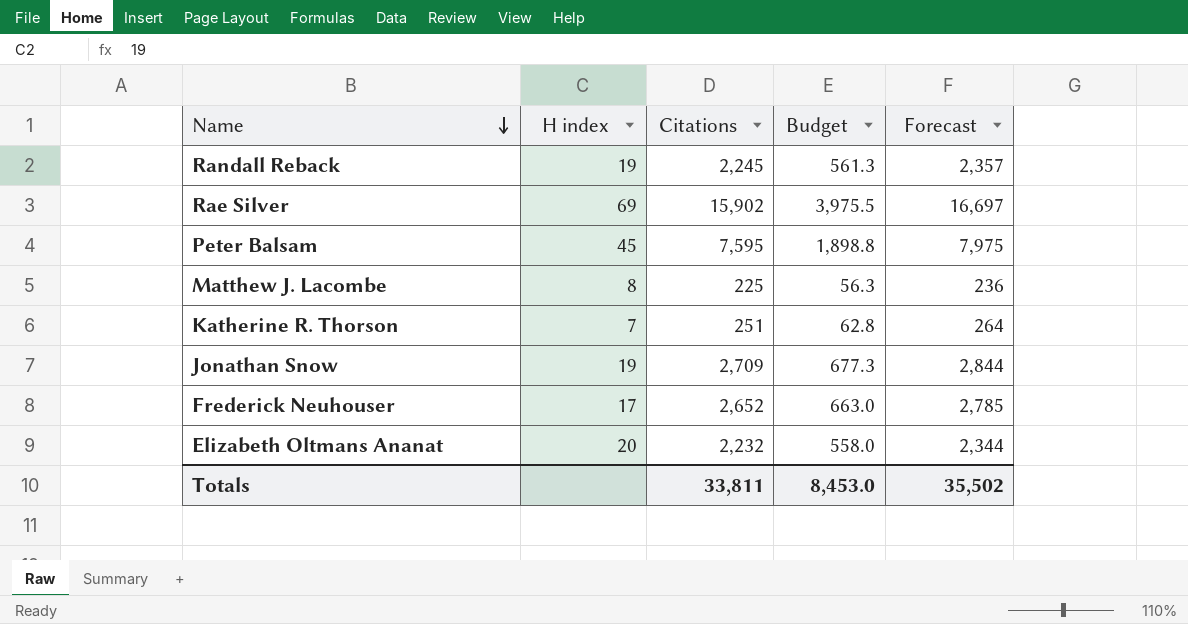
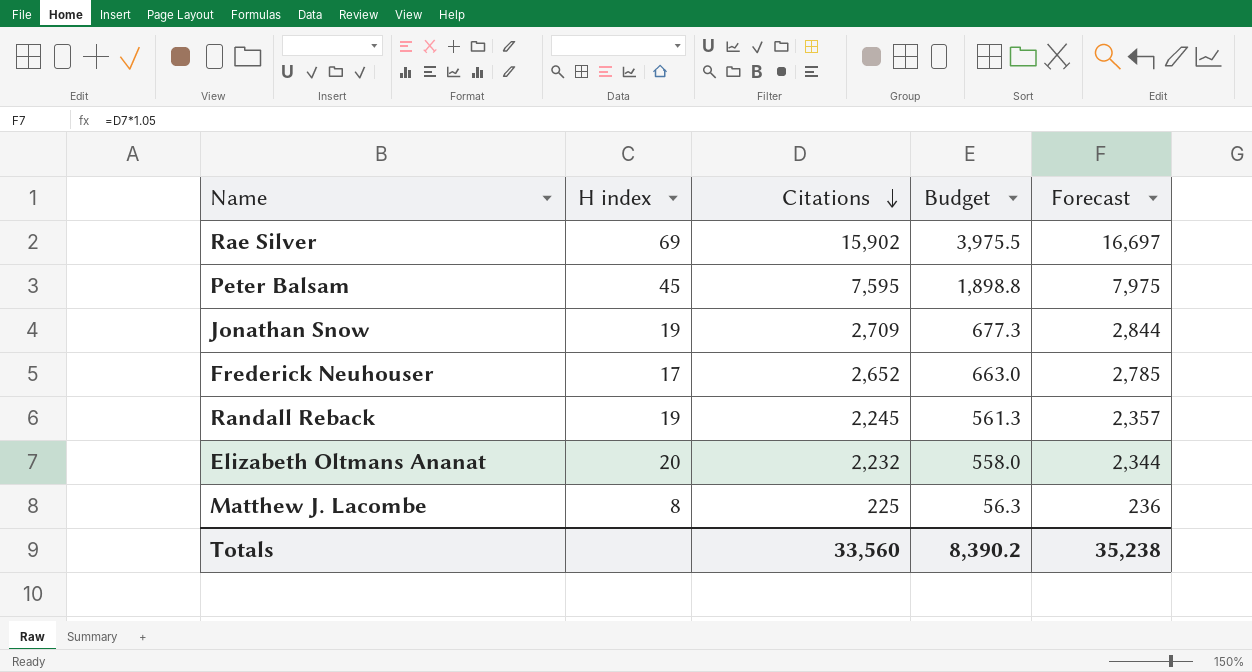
row order: Name descending -> Citations descending
row Katherine R. Thorson: 7 | 251 | 62.8 | 264 -> none
Totals | Citations: 33,811 -> 33,560
Totals | Budget: 8,453.0 -> 8,390.2
Totals | Forecast: 35,502 -> 35,238

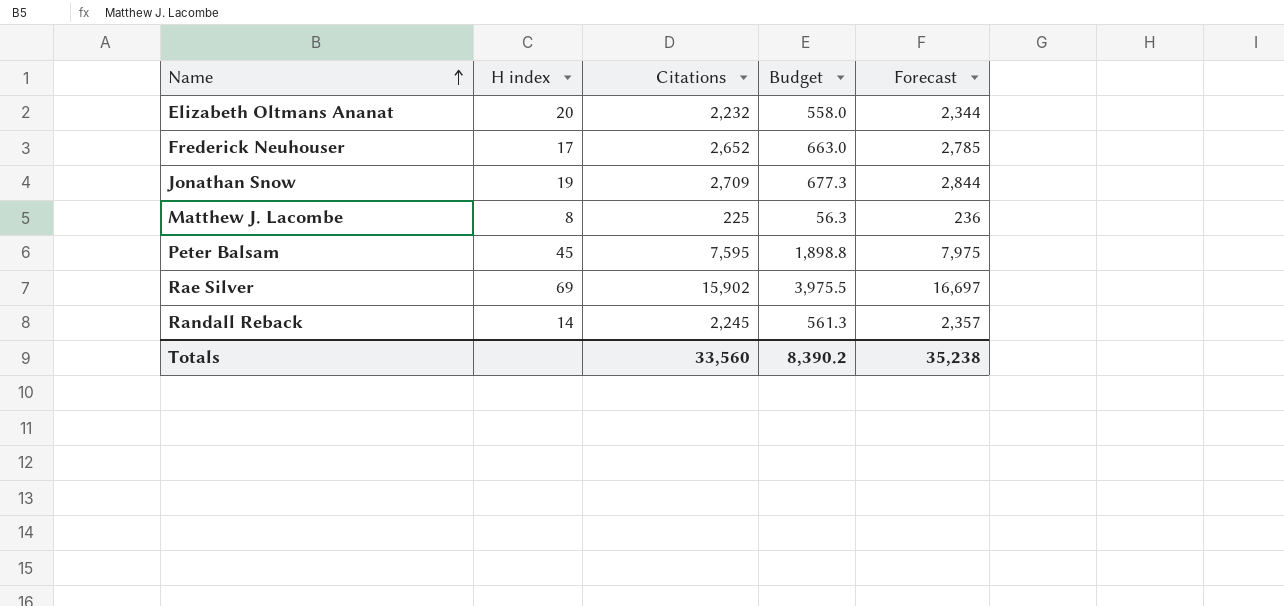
row order: Citations descending -> Name ascending
Randall Reback | H index: 19 -> 14

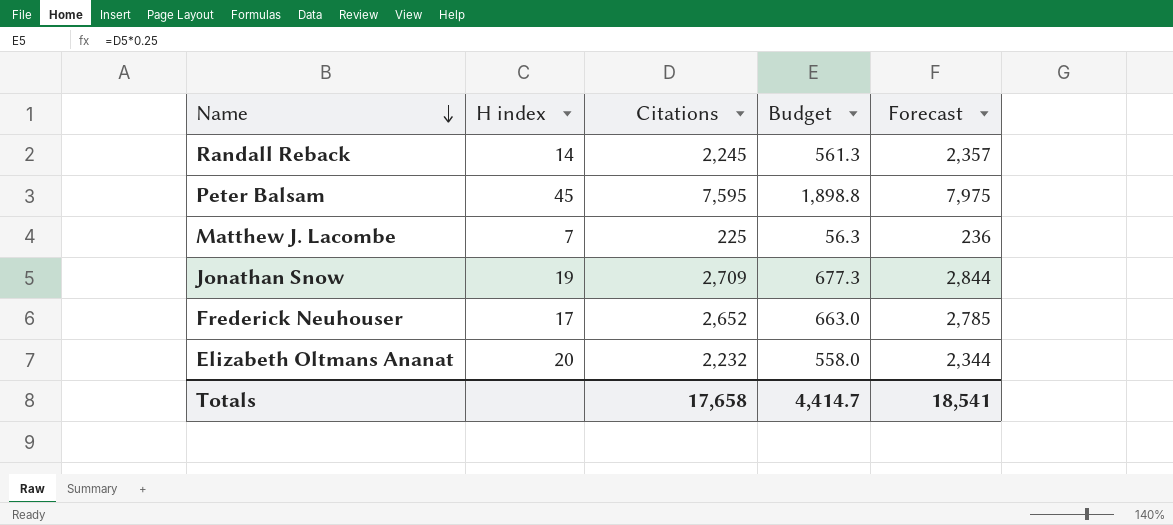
row order: Name ascending -> Name descending
row Rae Silver: 69 | 15,902 | 3,975.5 | 16,697 -> none
Matthew J. Lacombe | H index: 8 -> 7
Totals | Citations: 33,560 -> 17,658
Totals | Budget: 8,390.2 -> 4,414.7
Totals | Forecast: 35,238 -> 18,541

